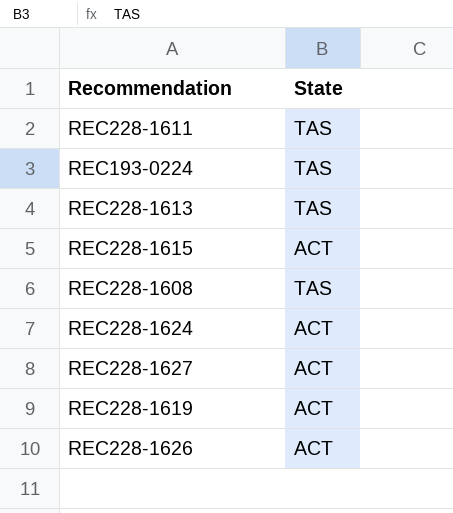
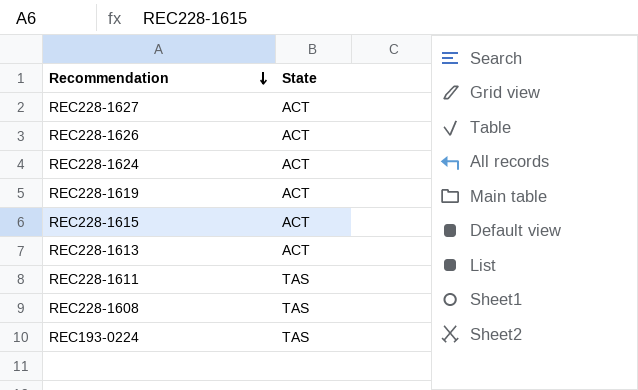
row order: none -> Recommendation descending
REC228-1613 | State: TAS -> ACT

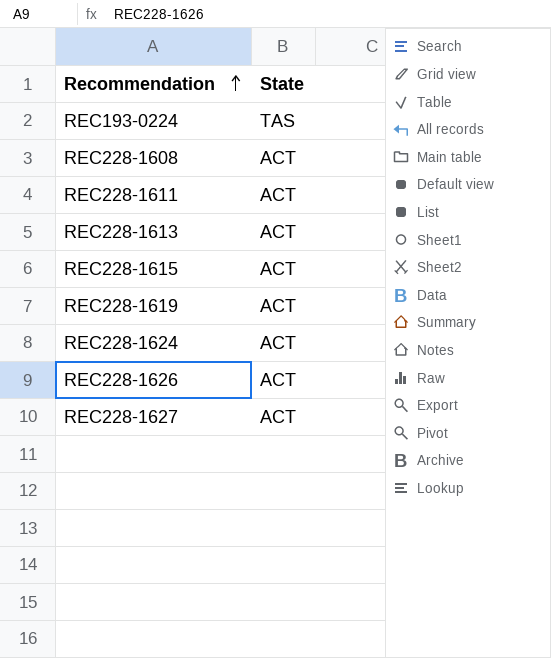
row order: Recommendation descending -> Recommendation ascending
REC228-1608 | State: TAS -> ACT
REC228-1611 | State: TAS -> ACT

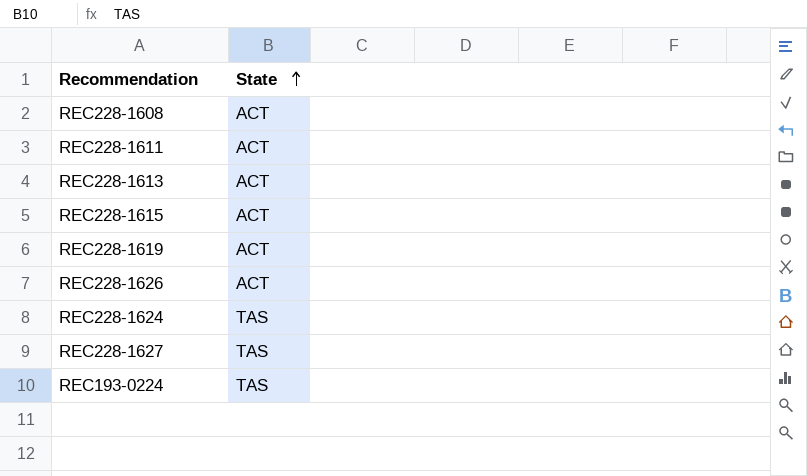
row order: Recommendation ascending -> State ascending
REC228-1624 | State: ACT -> TAS
REC228-1627 | State: ACT -> TAS

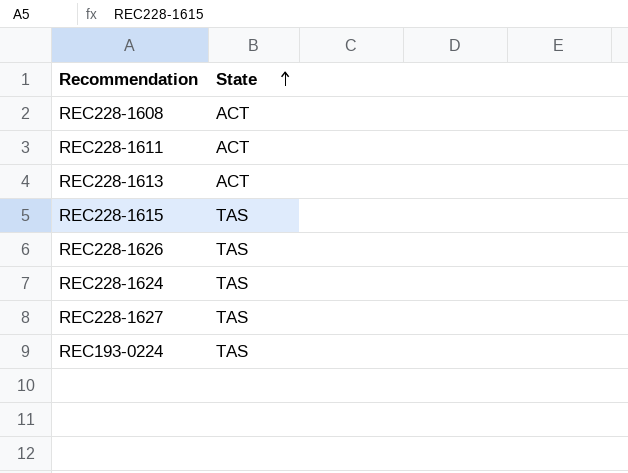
row REC228-1619: ACT -> none
REC228-1615 | State: ACT -> TAS
REC228-1626 | State: ACT -> TAS

